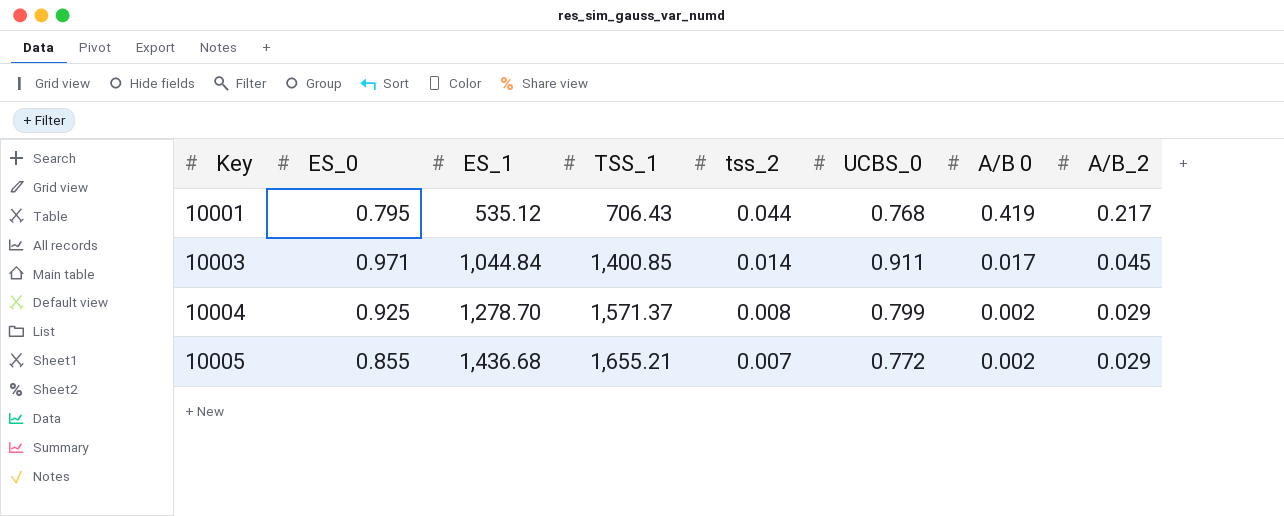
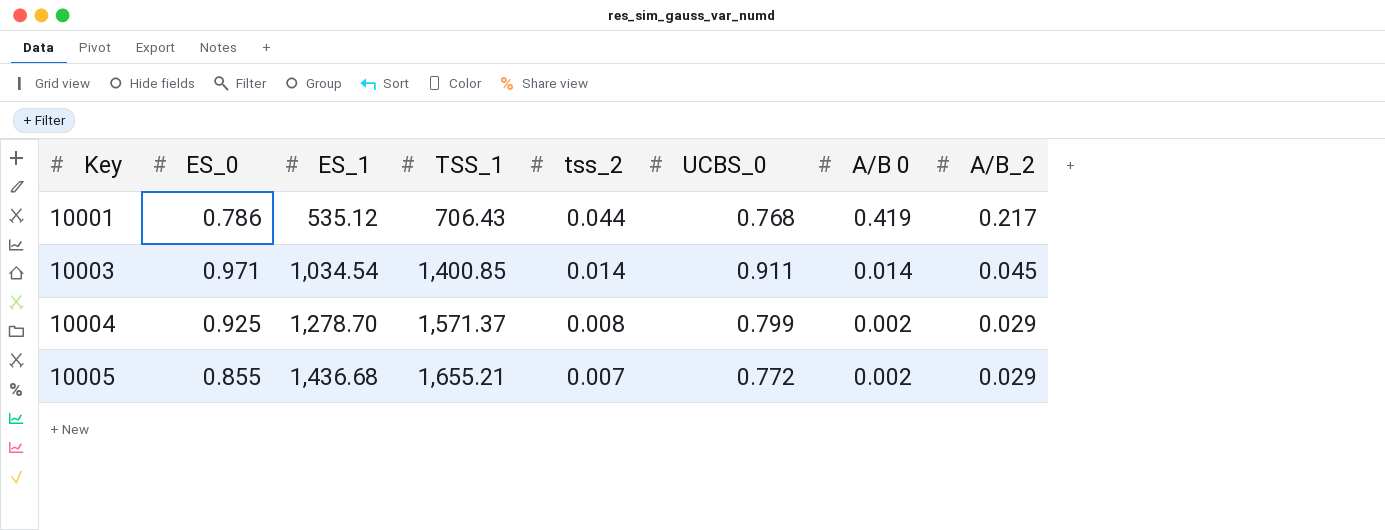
10001 | ES_0: 0.795 -> 0.786
10003 | ES_1: 1,044.84 -> 1,034.54
10003 | A/B 0: 0.017 -> 0.014

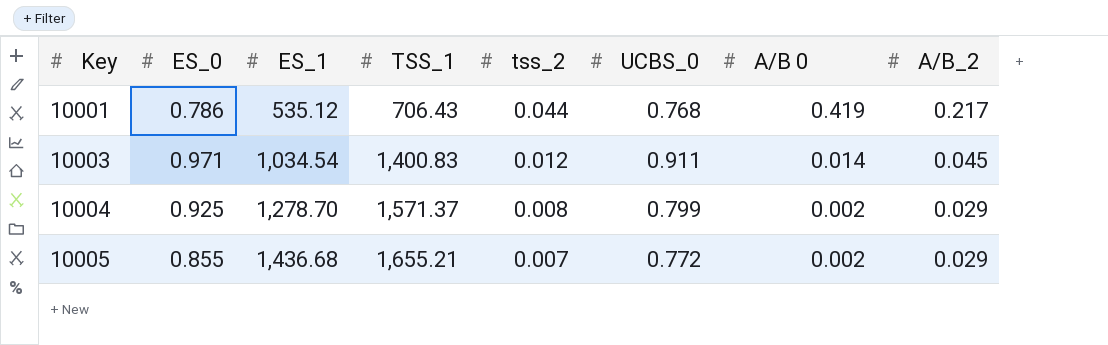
10003 | TSS_1: 1,400.85 -> 1,400.83
10003 | tss_2: 0.014 -> 0.012

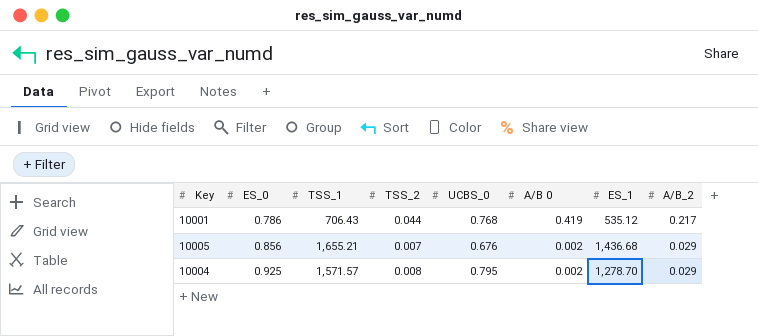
row order: Key ascending -> ES_0 ascending
column name: tss_2 -> TSS_2
column ES_1 | position: 3 -> 7
row 10003: 0.971 | 1,034.54 | 1,400.83 | 0.012 | 0.911 | 0.014 | 0.045 -> none
10005 | ES_0: 0.855 -> 0.856
10005 | UCBS_0: 0.772 -> 0.676
10004 | TSS_1: 1,571.37 -> 1,571.57
10004 | UCBS_0: 0.799 -> 0.795

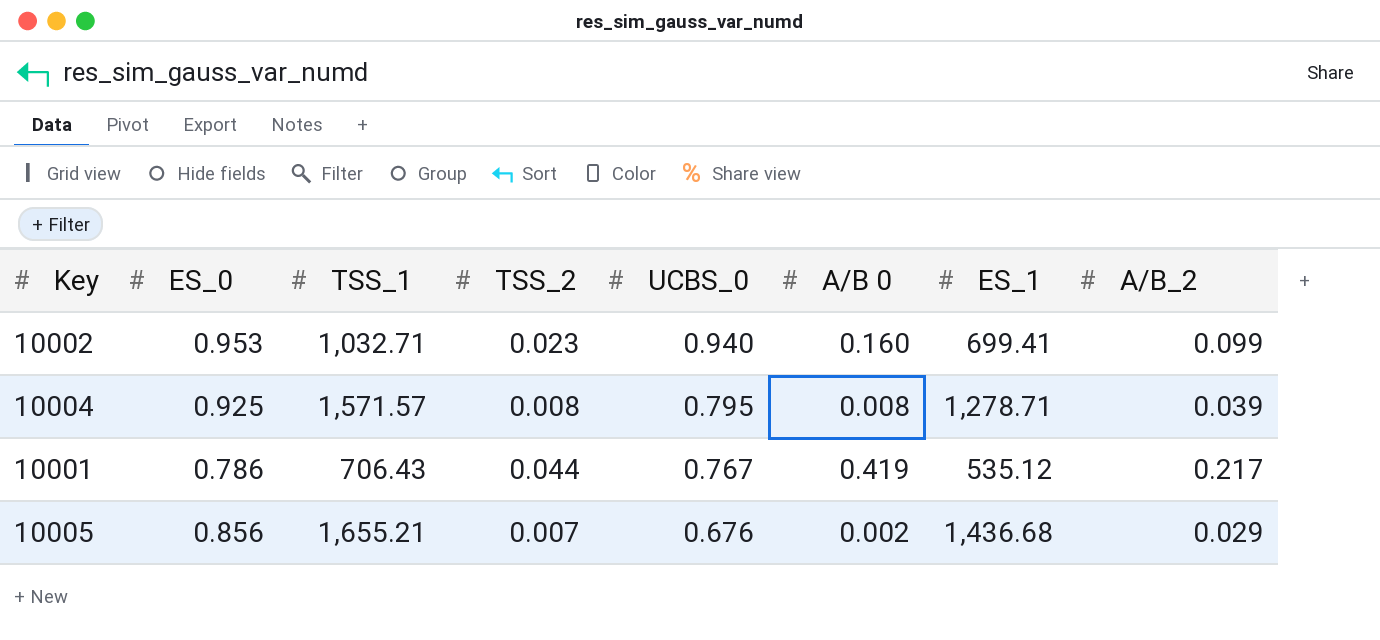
row order: ES_0 ascending -> UCBS_0 descending
row 10002: none -> 0.953 | 1,032.71 | 0.023 | 0.940 | 0.160 | 699.41 | 0.099
10004 | A/B 0: 0.002 -> 0.008
10004 | ES_1: 1,278.70 -> 1,278.71
10004 | A/B_2: 0.029 -> 0.039
10001 | UCBS_0: 0.768 -> 0.767

